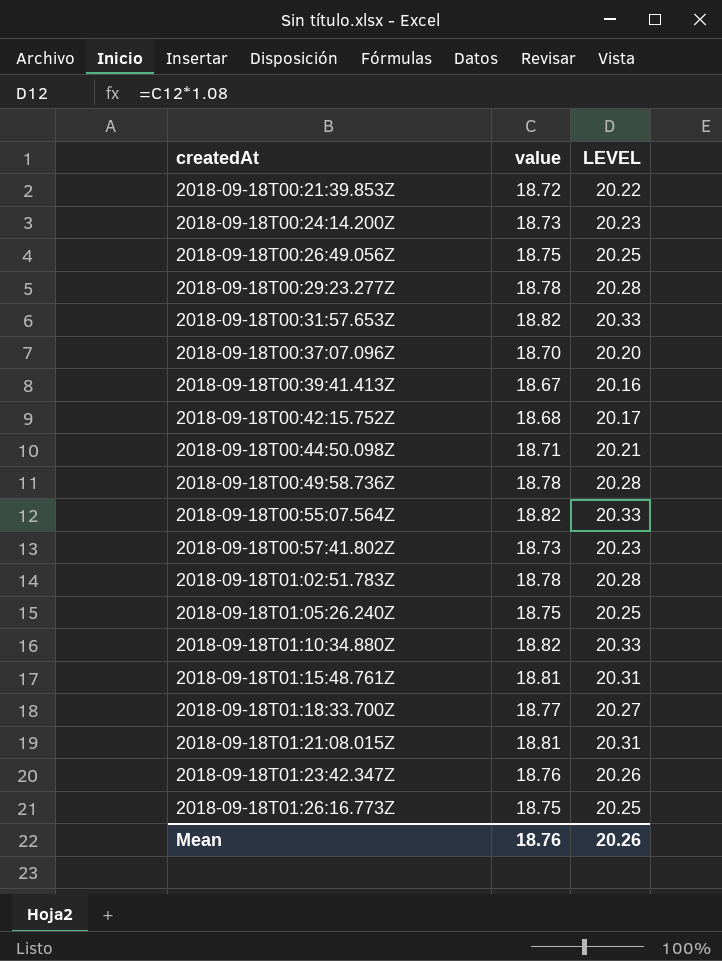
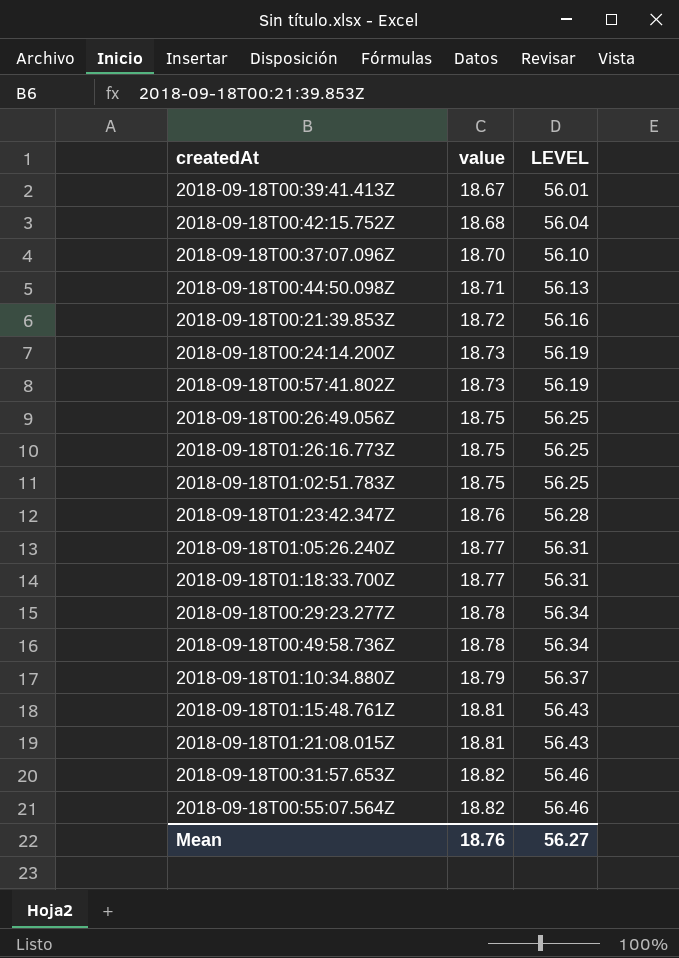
row order: createdAt ascending -> value ascending
column LEVEL | formula: [value] * 1.08 -> [value] * 3
2018-09-18T01:02:51.783Z | value: 18.78 -> 18.75
2018-09-18T01:05:26.240Z | value: 18.75 -> 18.77
2018-09-18T01:10:34.880Z | value: 18.82 -> 18.79
Mean | LEVEL: 20.26 -> 56.27

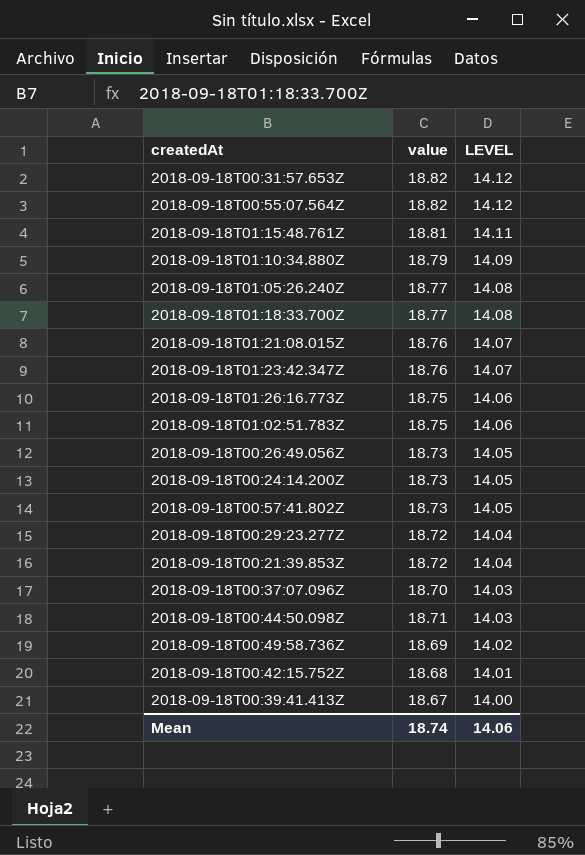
row order: value ascending -> LEVEL descending
column LEVEL | formula: [value] * 3 -> [value] * 0.75
2018-09-18T01:21:08.015Z | value: 18.81 -> 18.76
2018-09-18T00:26:49.056Z | value: 18.75 -> 18.73
2018-09-18T00:29:23.277Z | value: 18.78 -> 18.72
2018-09-18T00:49:58.736Z | value: 18.78 -> 18.69
Mean | value: 18.76 -> 18.74
Mean | LEVEL: 56.27 -> 14.06

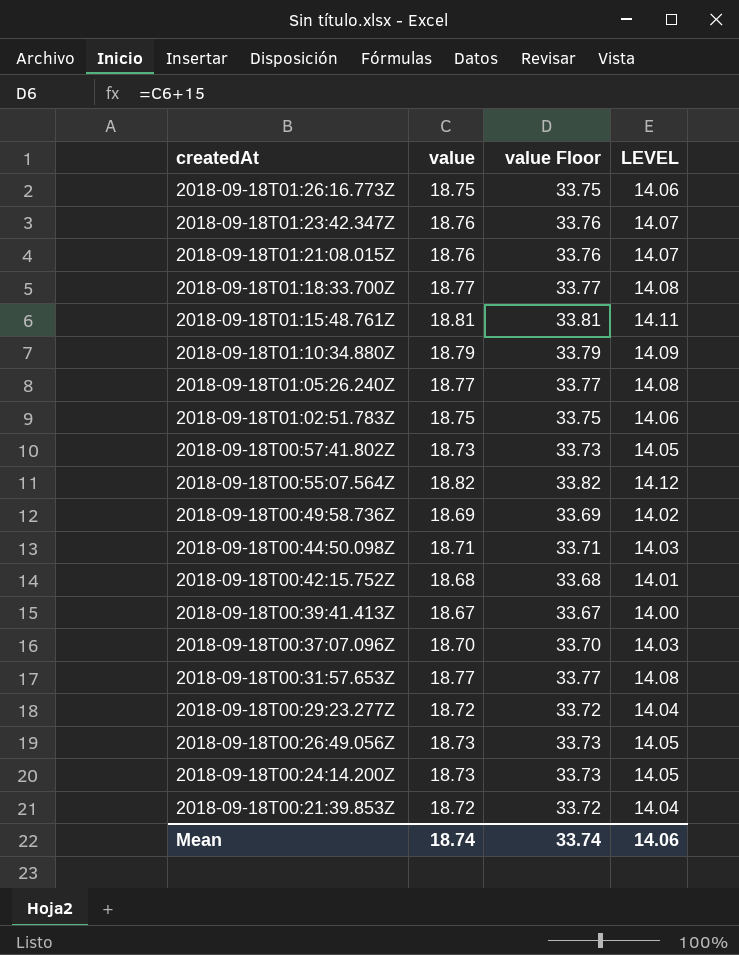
row order: LEVEL descending -> createdAt descending
column value Floor | formula: none -> [value] + 15
2018-09-18T00:31:57.653Z | value: 18.82 -> 18.77
2018-09-18T00:31:57.653Z | LEVEL: 14.12 -> 14.08

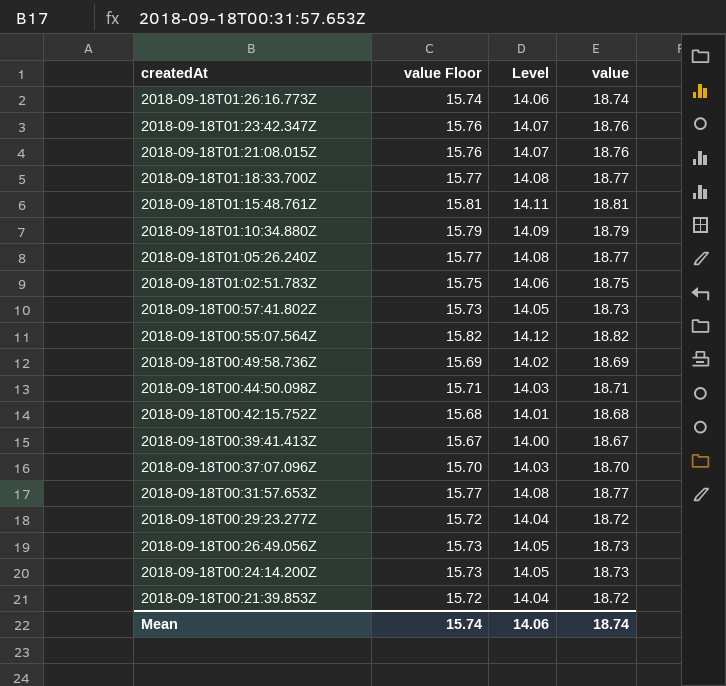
column value Floor | formula: [value] + 15 -> [value] - 3
column name: LEVEL -> Level
column value | position: 2 -> 4
2018-09-18T01:26:16.773Z | value: 18.75 -> 18.74
Mean | value Floor: 33.74 -> 15.74

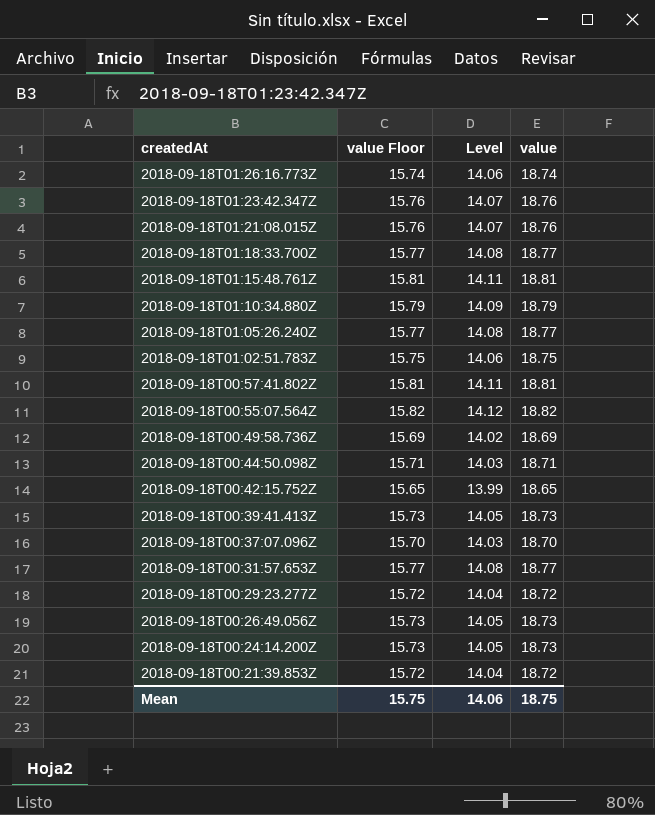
2018-09-18T00:57:41.802Z | value Floor: 15.73 -> 15.81
2018-09-18T00:57:41.802Z | Level: 14.05 -> 14.11
2018-09-18T00:57:41.802Z | value: 18.73 -> 18.81
2018-09-18T00:42:15.752Z | value Floor: 15.68 -> 15.65
2018-09-18T00:42:15.752Z | Level: 14.01 -> 13.99
2018-09-18T00:42:15.752Z | value: 18.68 -> 18.65
2018-09-18T00:39:41.413Z | value Floor: 15.67 -> 15.73
2018-09-18T00:39:41.413Z | Level: 14.00 -> 14.05
2018-09-18T00:39:41.413Z | value: 18.67 -> 18.73
Mean | value Floor: 15.74 -> 15.75
Mean | value: 18.74 -> 18.75

